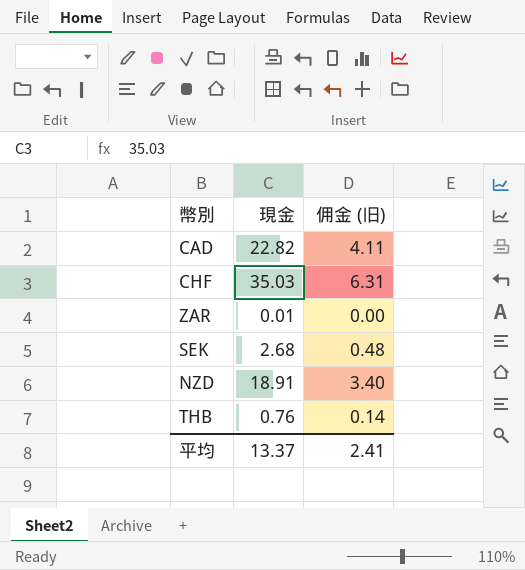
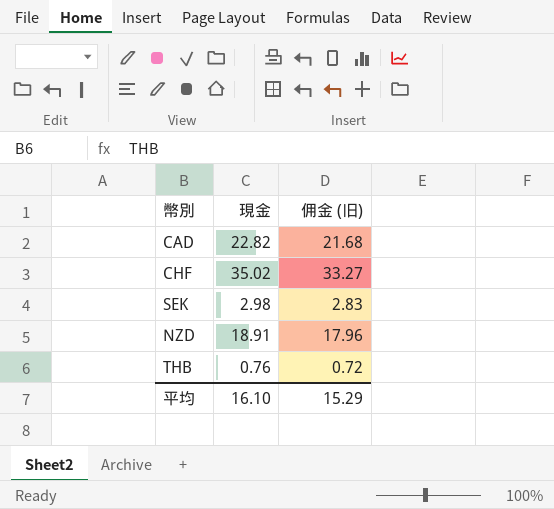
column 佣金 (旧) | formula: [現金] * 0.18 -> [現金] * 0.95
row ZAR: 0.01 | 0.00 -> none
CHF | 現金: 35.03 -> 35.02
SEK | 現金: 2.68 -> 2.98
平均 | 現金: 13.37 -> 16.10
平均 | 佣金 (旧): 2.41 -> 15.29

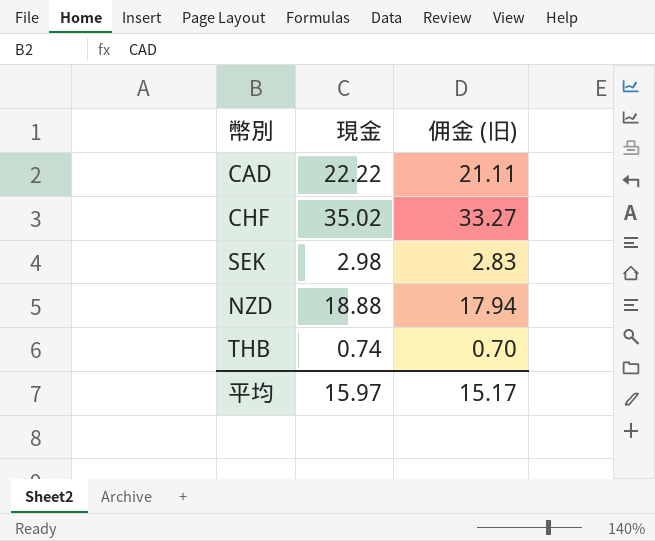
CAD | 現金: 22.82 -> 22.22
CAD | 佣金 (旧): 21.68 -> 21.11
NZD | 現金: 18.91 -> 18.88
NZD | 佣金 (旧): 17.96 -> 17.94
THB | 現金: 0.76 -> 0.74
THB | 佣金 (旧): 0.72 -> 0.70
平均 | 現金: 16.10 -> 15.97
平均 | 佣金 (旧): 15.29 -> 15.17

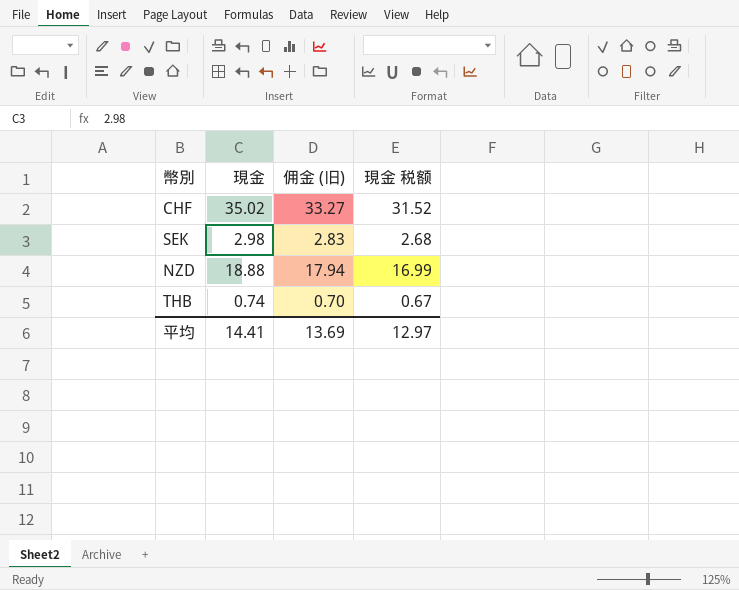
column 現金 税额 | formula: none -> [現金] * 0.9
row CAD: 22.22 | 21.11 -> none
平均 | 現金: 15.97 -> 14.41
平均 | 佣金 (旧): 15.17 -> 13.69

